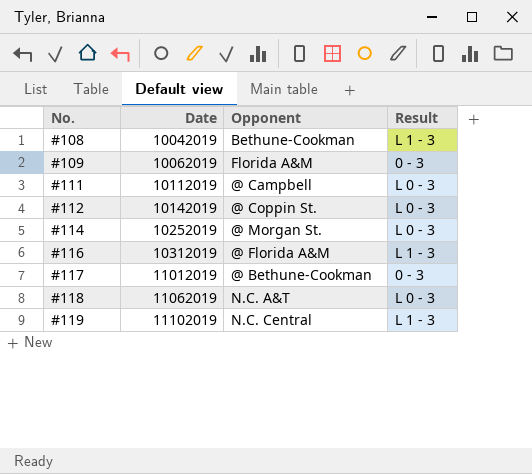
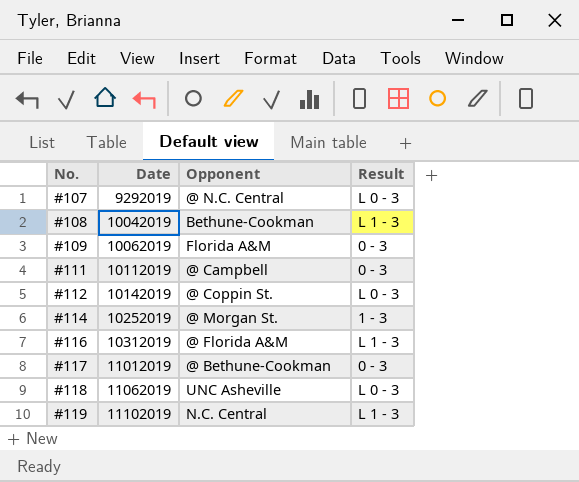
row #107: none -> 9292019 | @ N.C. Central | L 0 - 3
#111 | Result: L 0 - 3 -> 0 - 3
#114 | Result: L 0 - 3 -> 1 - 3
#118 | Opponent: N.C. A&T -> UNC Asheville

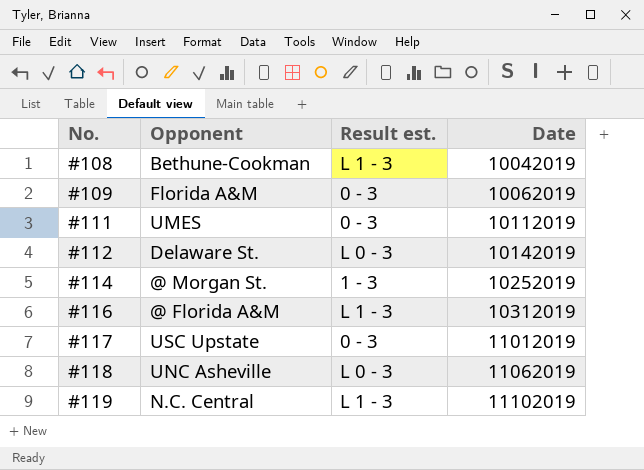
column name: Result -> Result est.
column Date | position: 2 -> 4
row #107: 9292019 | @ N.C. Central | L 0 - 3 -> none
#111 | Opponent: @ Campbell -> UMES
#112 | Opponent: @ Coppin St. -> Delaware St.
#117 | Opponent: @ Bethune-Cookman -> USC Upstate

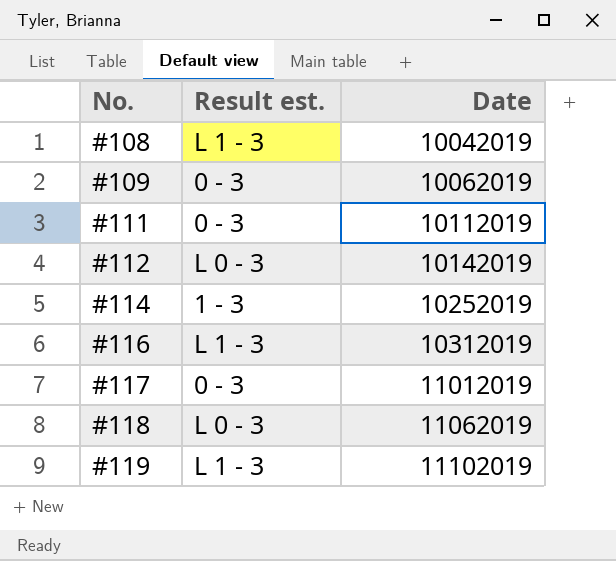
column Opponent | position: 2 -> none

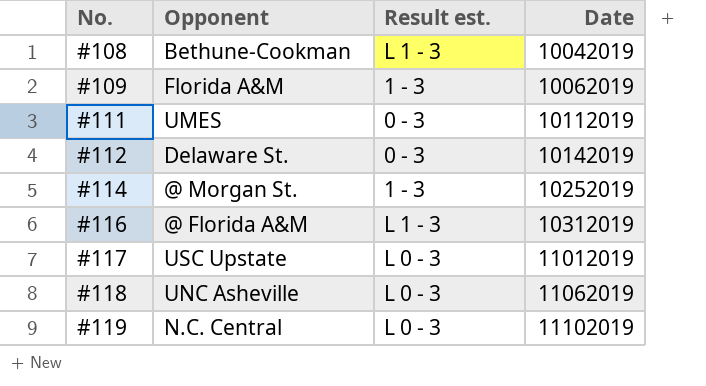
column Opponent | position: none -> 2
#109 | Result est.: 0 - 3 -> 1 - 3
#112 | Result est.: L 0 - 3 -> 0 - 3
#117 | Result est.: 0 - 3 -> L 0 - 3
#119 | Result est.: L 1 - 3 -> L 0 - 3

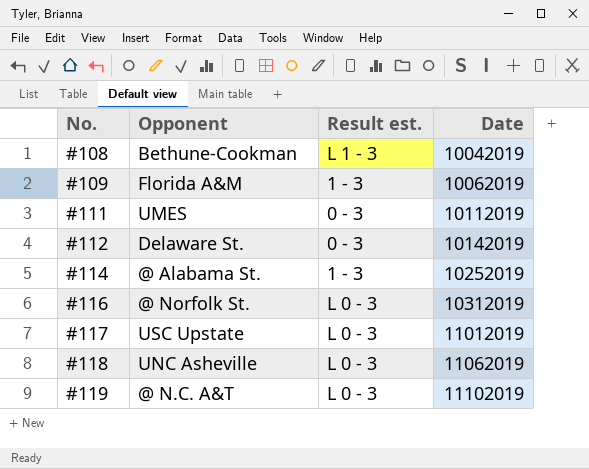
#114 | Opponent: @ Morgan St. -> @ Alabama St.
#116 | Opponent: @ Florida A&M -> @ Norfolk St.
#116 | Result est.: L 1 - 3 -> L 0 - 3
#119 | Opponent: N.C. Central -> @ N.C. A&T

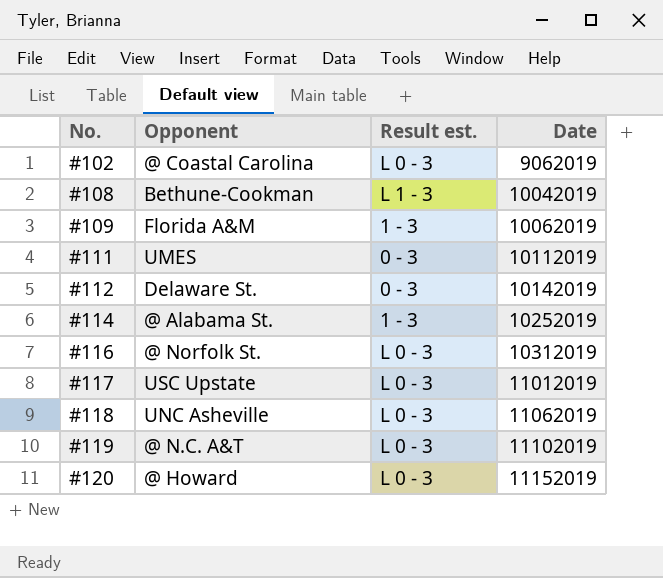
row #102: none -> @ Coastal Carolina | L 0 - 3 | 9062019
row #120: none -> @ Howard | L 0 - 3 | 11152019

